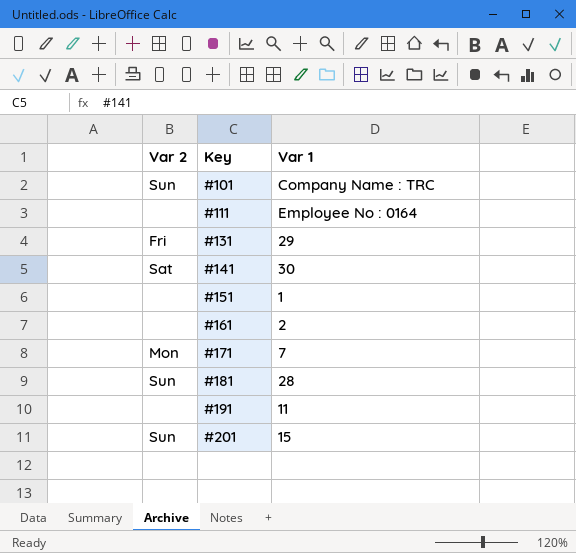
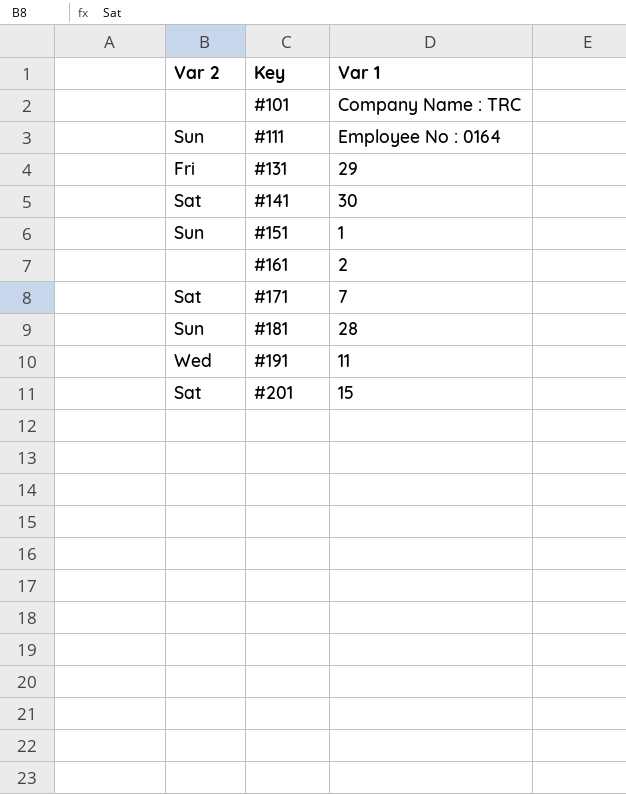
#101 | Var 2: Sun -> none
#111 | Var 2: none -> Sun
#151 | Var 2: none -> Sun
#171 | Var 2: Mon -> Sat
#191 | Var 2: none -> Wed
#201 | Var 2: Sun -> Sat

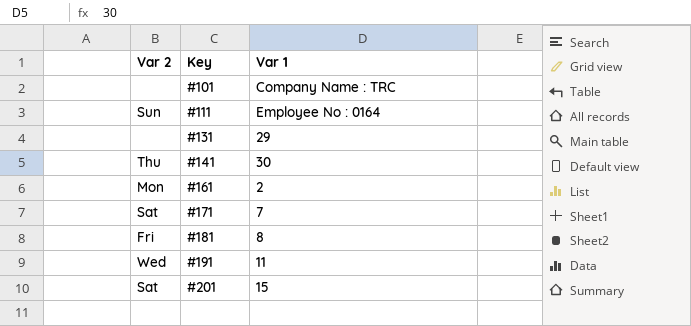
row #151: Sun | 1 -> none
#131 | Var 2: Fri -> none
#141 | Var 2: Sat -> Thu
#161 | Var 2: none -> Mon
#181 | Var 2: Sun -> Fri
#181 | Var 1: 28 -> 8

